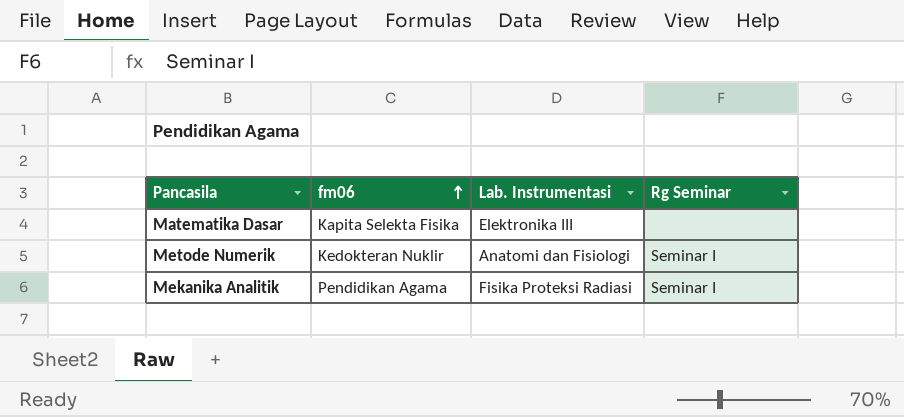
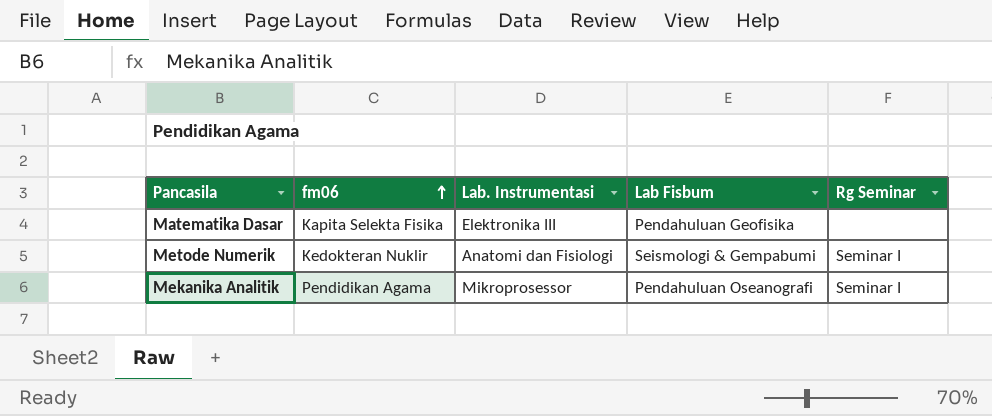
column Lab Fisbum | position: none -> 4
Mekanika Analitik | Lab. Instrumentasi: Fisika Proteksi Radiasi -> Mikroprosessor

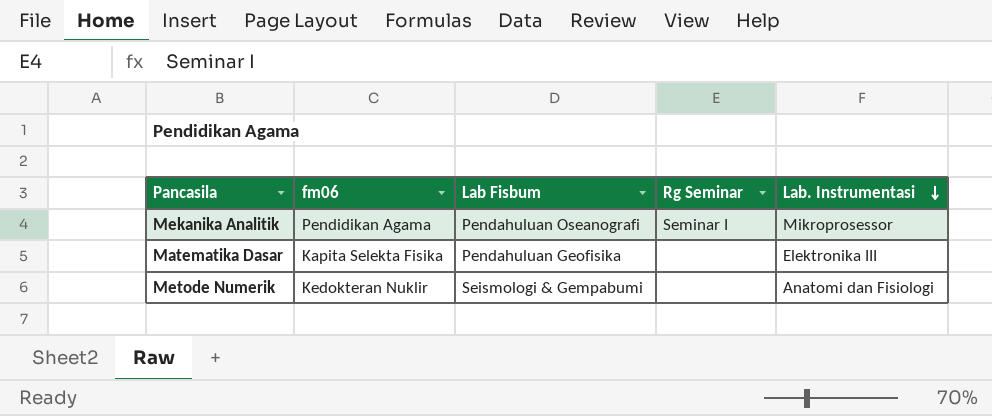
row order: fm06 ascending -> Lab. Instrumentasi descending
column Lab. Instrumentasi | position: 3 -> 5
Metode Numerik | Rg Seminar: Seminar I -> none

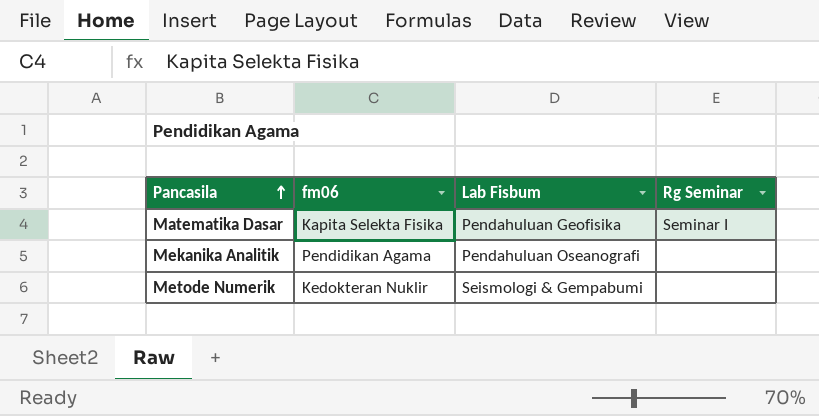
row order: Lab. Instrumentasi descending -> Pancasila ascending
column Lab. Instrumentasi | position: 5 -> none
Matematika Dasar | Rg Seminar: none -> Seminar I
Mekanika Analitik | Rg Seminar: Seminar I -> none

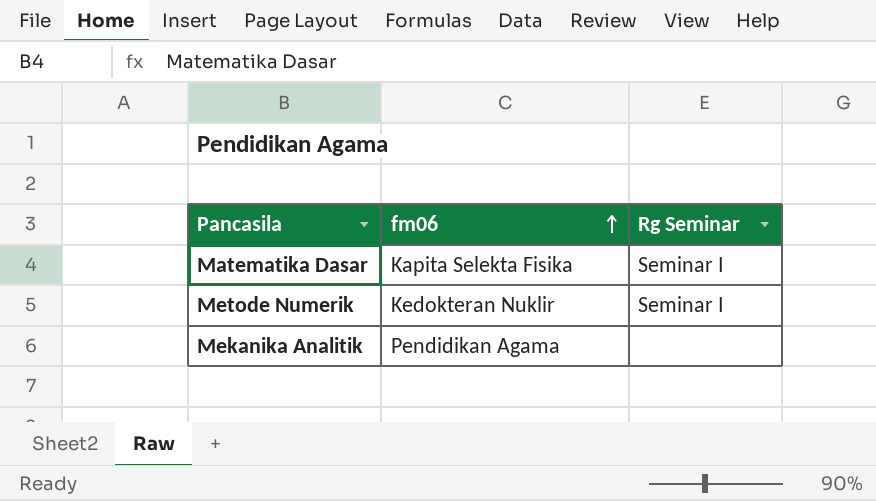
row order: Pancasila ascending -> fm06 ascending
column Lab Fisbum | position: 3 -> none
Metode Numerik | Rg Seminar: none -> Seminar I

